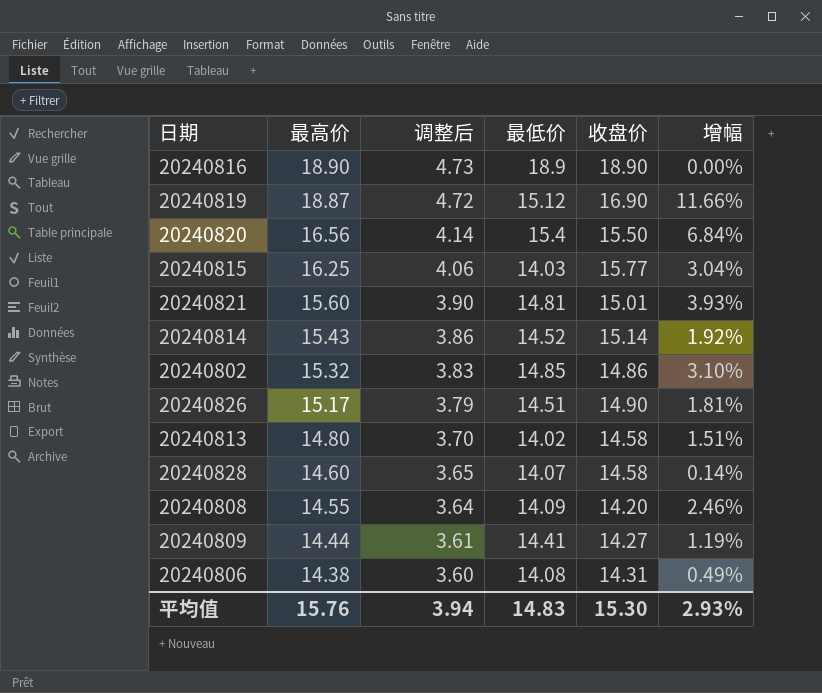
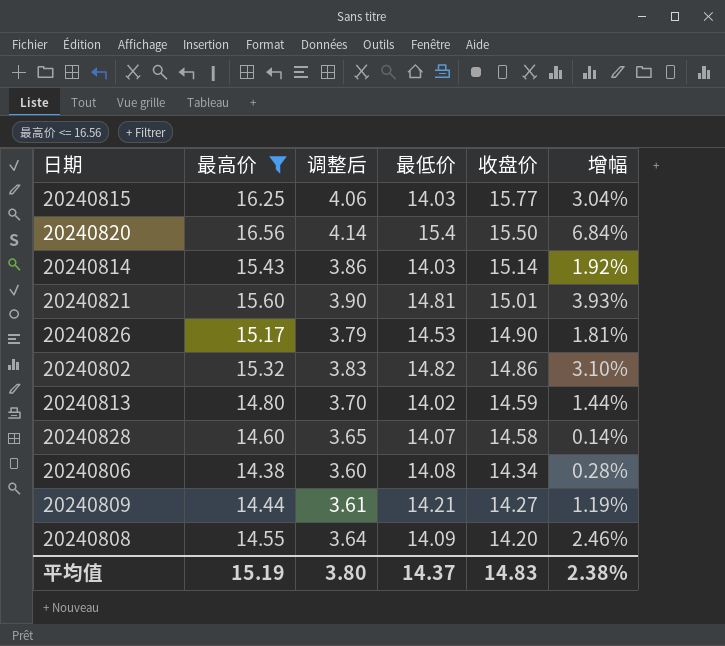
filter: none -> 最高价 <= 16.56
row order: 最高价 descending -> 收盘价 descending
20240814 | 最低价: 14.52 -> 14.03
20240826 | 最低价: 14.51 -> 14.53
20240802 | 最低价: 14.85 -> 14.82
20240813 | 收盘价: 14.58 -> 14.59
20240813 | 增幅: 1.51% -> 1.44%
20240806 | 收盘价: 14.31 -> 14.34
20240806 | 增幅: 0.49% -> 0.28%
20240809 | 最低价: 14.41 -> 14.21
平均值 | 最高价: 15.76 -> 15.19
平均值 | 调整后: 3.94 -> 3.80
平均值 | 最低价: 14.83 -> 14.37
平均值 | 收盘价: 15.30 -> 14.83
平均值 | 增幅: 2.93% -> 2.38%

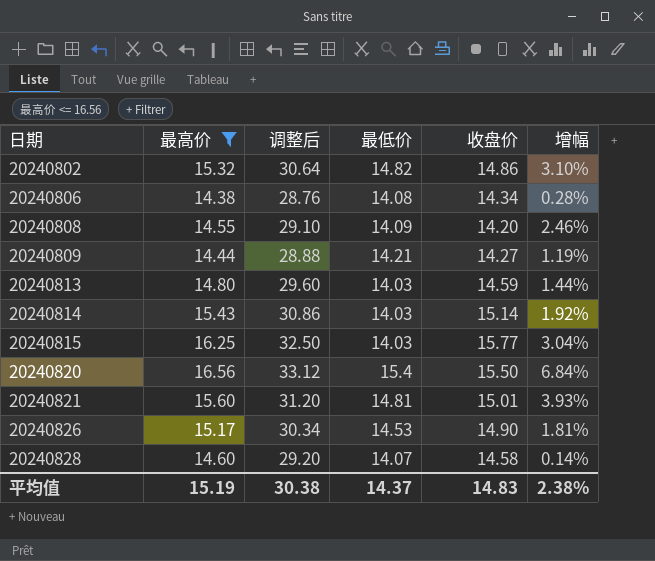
row order: 收盘价 descending -> 日期 ascending
column 调整后 | formula: [最高价] * 0.25 -> [最高价] * 2
20240813 | 最低价: 14.02 -> 14.03
平均值 | 调整后: 3.80 -> 30.38

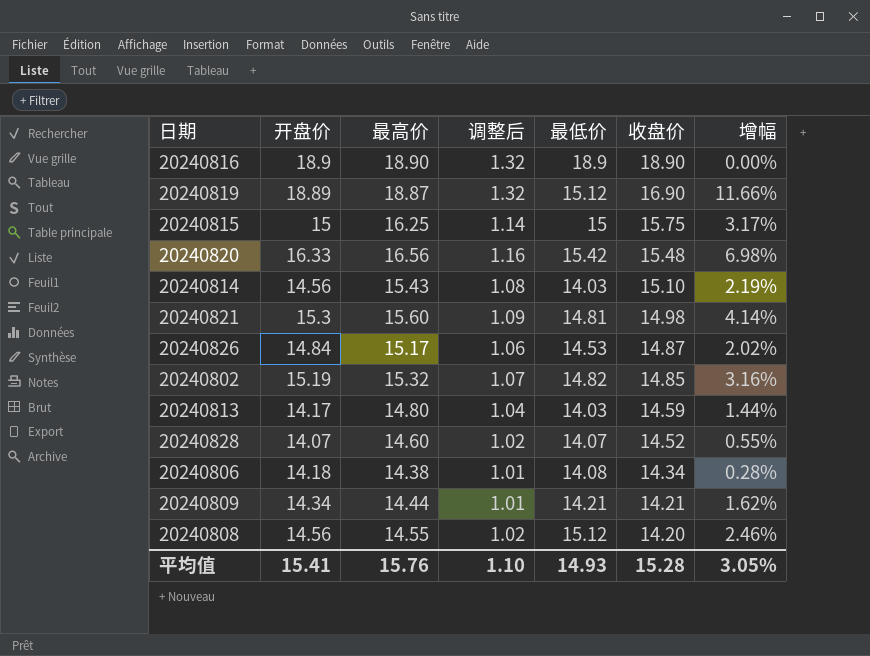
filter: 最高价 <= 16.56 -> none
row order: 日期 ascending -> 收盘价 descending
column 开盘价 | position: none -> 2
column 调整后 | formula: [最高价] * 2 -> [最高价] * 0.07
20240815 | 最低价: 14.03 -> 15
20240815 | 收盘价: 15.77 -> 15.75
20240815 | 增幅: 3.04% -> 3.17%
20240820 | 最低价: 15.4 -> 15.42
20240820 | 收盘价: 15.50 -> 15.48
20240820 | 增幅: 6.84% -> 6.98%
20240814 | 收盘价: 15.14 -> 15.10
20240814 | 增幅: 1.92% -> 2.19%
20240821 | 收盘价: 15.01 -> 14.98
20240821 | 增幅: 3.93% -> 4.14%
20240826 | 收盘价: 14.90 -> 14.87
20240826 | 增幅: 1.81% -> 2.02%
20240802 | 收盘价: 14.86 -> 14.85
20240802 | 增幅: 3.10% -> 3.16%
20240828 | 收盘价: 14.58 -> 14.52
20240828 | 增幅: 0.14% -> 0.55%
20240809 | 收盘价: 14.27 -> 14.21
20240809 | 增幅: 1.19% -> 1.62%
20240808 | 最低价: 14.09 -> 15.12
平均值 | 最高价: 15.19 -> 15.76
平均值 | 调整后: 30.38 -> 1.10
平均值 | 最低价: 14.37 -> 14.93
平均值 | 收盘价: 14.83 -> 15.28
平均值 | 增幅: 2.38% -> 3.05%

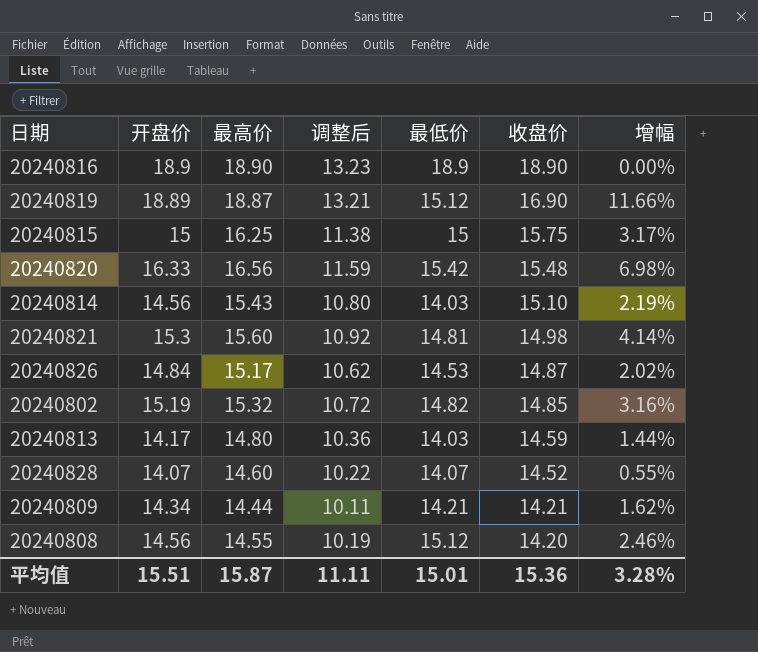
column 调整后 | formula: [最高价] * 0.07 -> [最高价] * 0.7
row 20240806: 14.18 | 14.38 | 1.01 | 14.08 | 14.34 | 0.28% -> none
平均值 | 开盘价: 15.41 -> 15.51
平均值 | 最高价: 15.76 -> 15.87
平均值 | 调整后: 1.10 -> 11.11
平均值 | 最低价: 14.93 -> 15.01
平均值 | 收盘价: 15.28 -> 15.36
平均值 | 增幅: 3.05% -> 3.28%

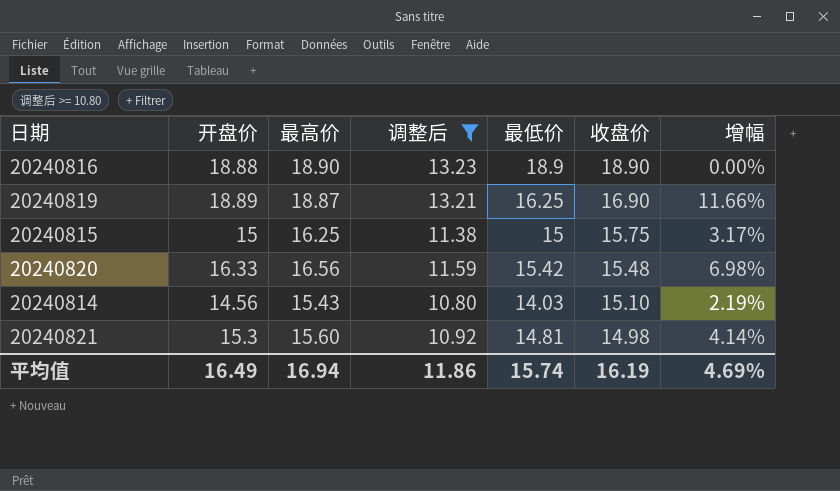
filter: none -> 调整后 >= 10.80
20240816 | 开盘价: 18.9 -> 18.88
20240819 | 最低价: 15.12 -> 16.25
平均值 | 开盘价: 15.51 -> 16.49
平均值 | 最高价: 15.87 -> 16.94
平均值 | 调整后: 11.11 -> 11.86
平均值 | 最低价: 15.01 -> 15.74
平均值 | 收盘价: 15.36 -> 16.19
平均值 | 增幅: 3.28% -> 4.69%

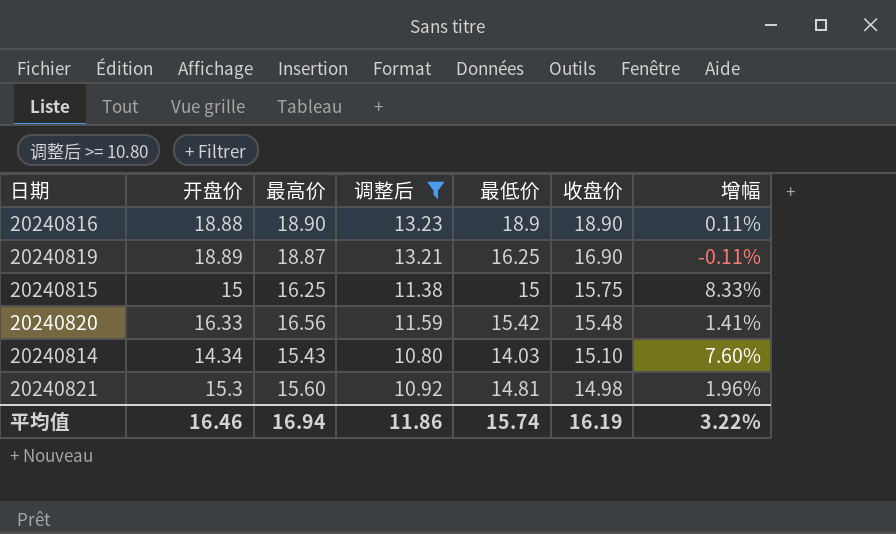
column 增幅 | formula: ([最高价] - [收盘价]) / [收盘价] -> ([最高价] - [开盘价]) / [开盘价]
20240814 | 开盘价: 14.56 -> 14.34
平均值 | 开盘价: 16.49 -> 16.46
平均值 | 增幅: 4.69% -> 3.22%

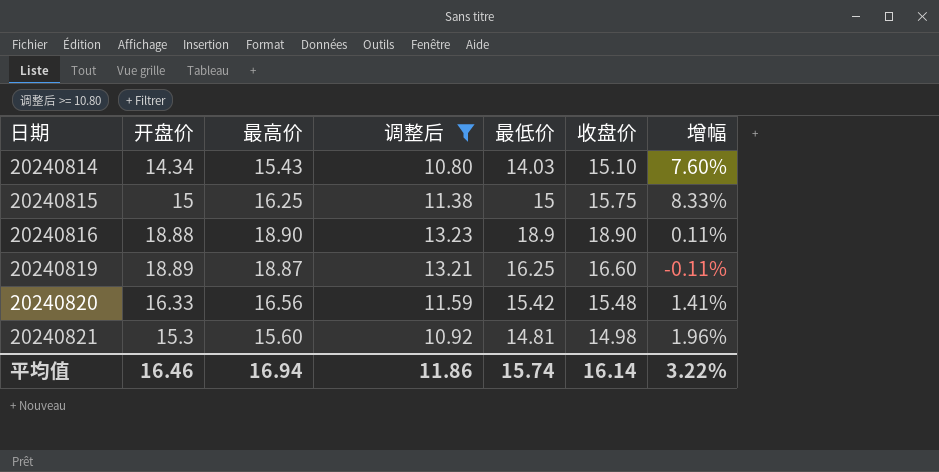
row order: 收盘价 descending -> 日期 ascending
20240819 | 收盘价: 16.90 -> 16.60
平均值 | 收盘价: 16.19 -> 16.14

